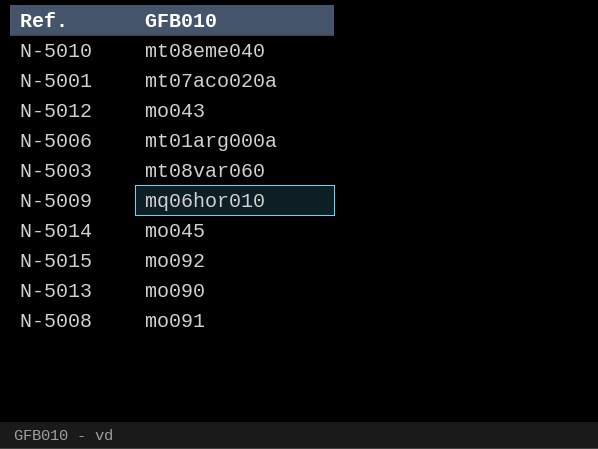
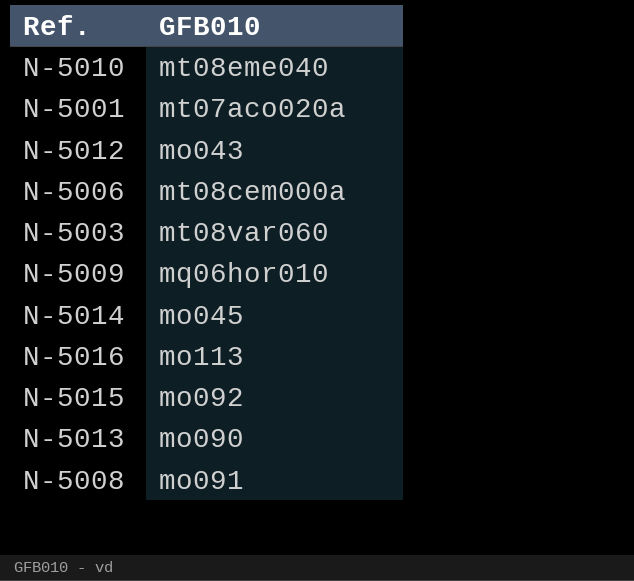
N-5006 | GFB010: mt01arg000a -> mt08cem000a
row N-5016: none -> mo113

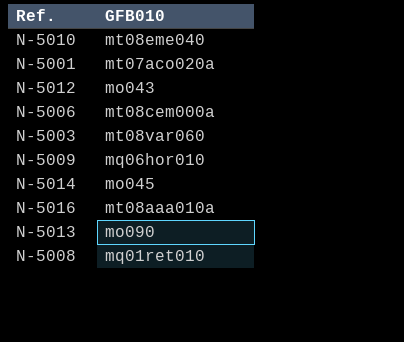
row N-5015: mo092 -> none
N-5016 | GFB010: mo113 -> mt08aaa010a
N-5008 | GFB010: mo091 -> mq01ret010

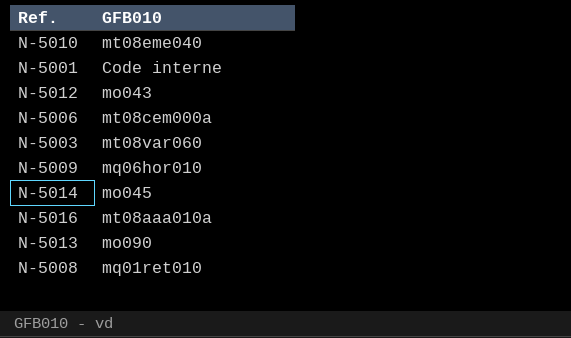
N-5001 | GFB010: mt07aco020a -> Code interne

